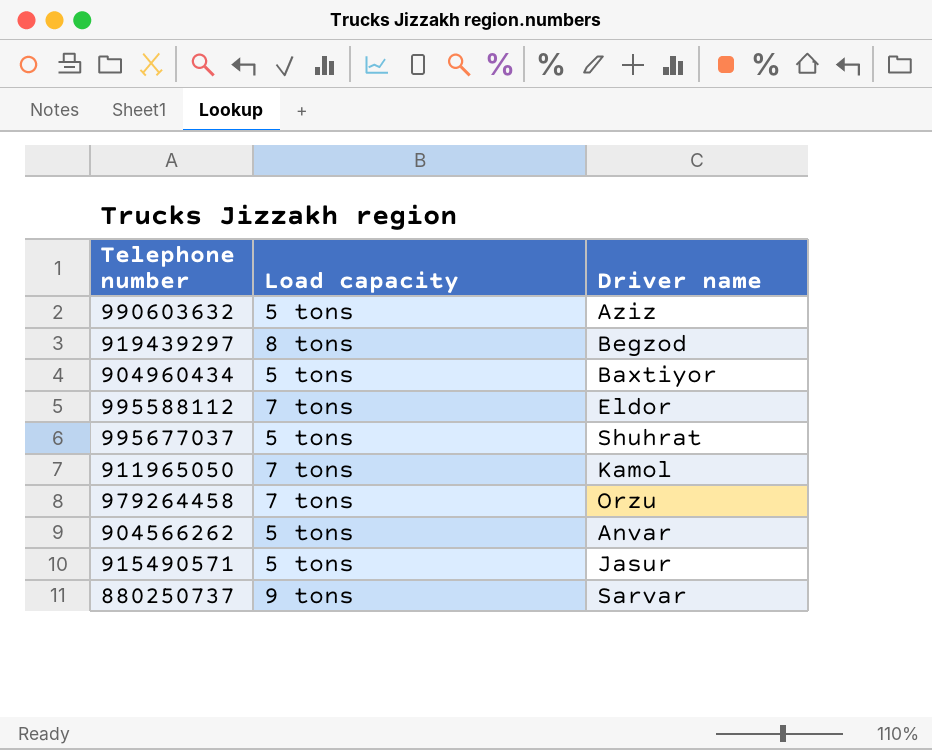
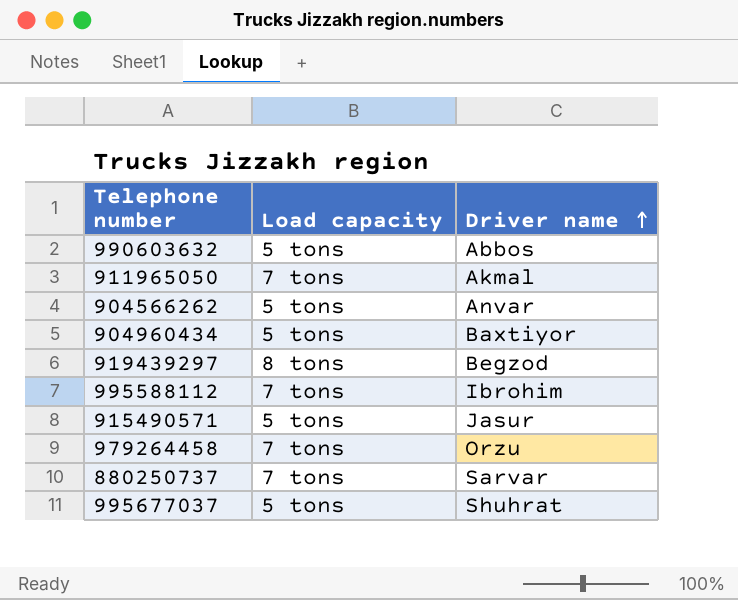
row order: none -> Driver name ascending
990603632 | Driver name: Aziz -> Abbos
911965050 | Driver name: Kamol -> Akmal
995588112 | Driver name: Eldor -> Ibrohim
880250737 | Load capacity: 9 tons -> 7 tons

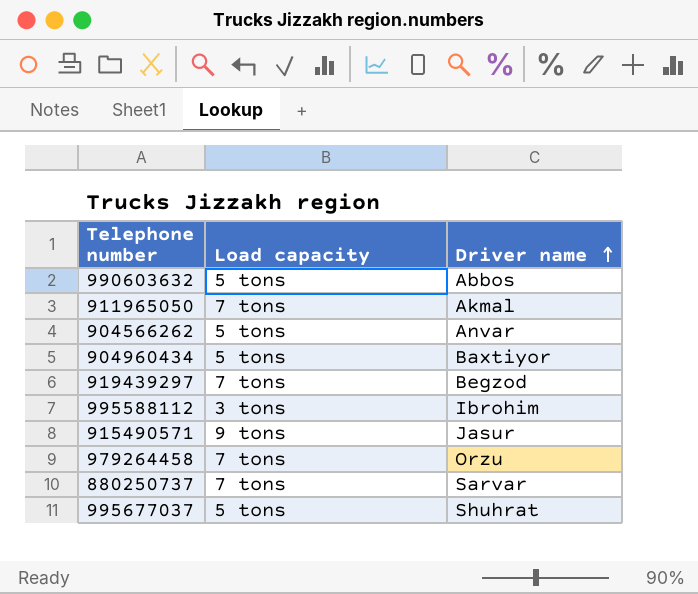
919439297 | Load capacity: 8 tons -> 7 tons
995588112 | Load capacity: 7 tons -> 3 tons
915490571 | Load capacity: 5 tons -> 9 tons

